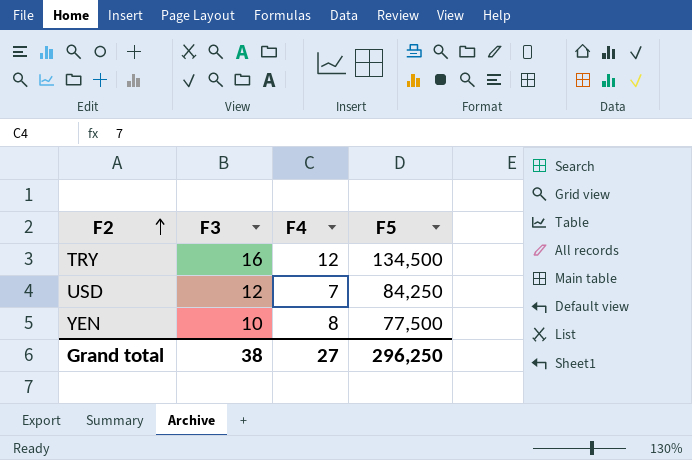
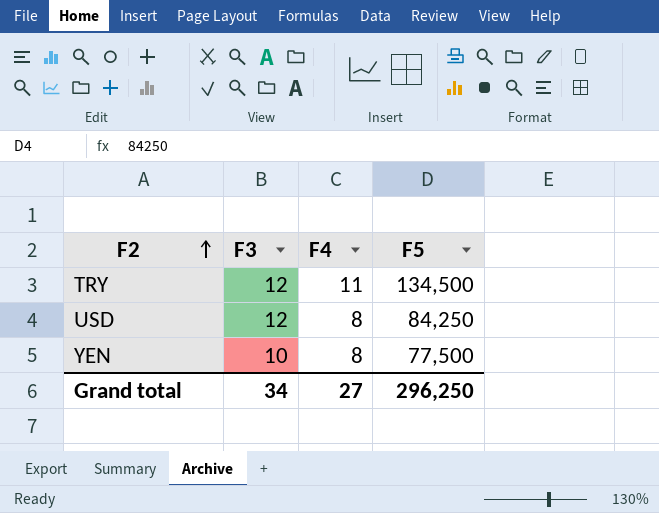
TRY | F3: 16 -> 12
TRY | F4: 12 -> 11
USD | F4: 7 -> 8
Grand total | F3: 38 -> 34

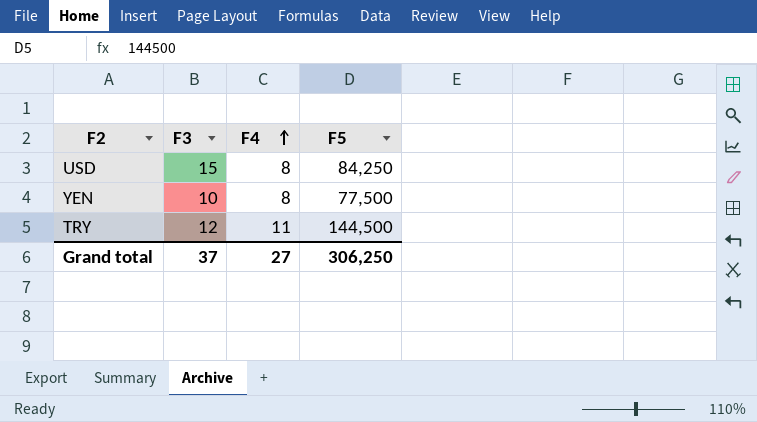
row order: F2 ascending -> F4 ascending
USD | F3: 12 -> 15
TRY | F5: 134,500 -> 144,500
Grand total | F3: 34 -> 37
Grand total | F5: 296,250 -> 306,250

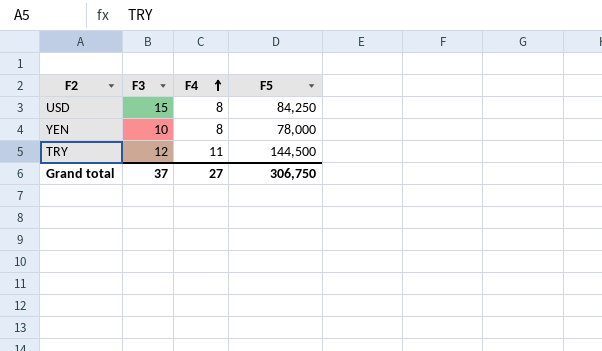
YEN | F5: 77,500 -> 78,000
Grand total | F5: 306,250 -> 306,750

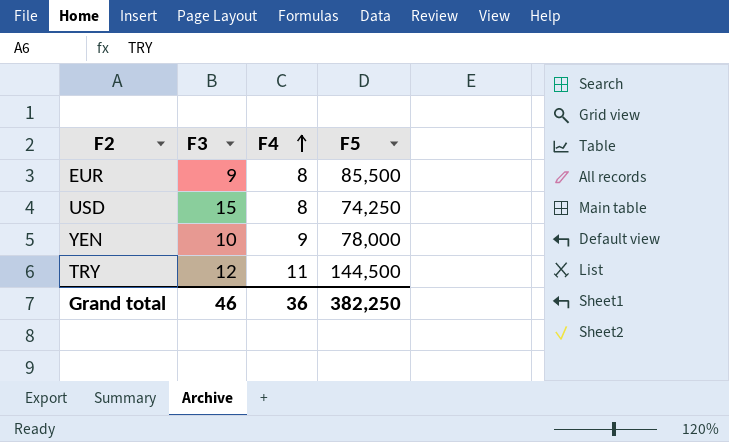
row EUR: none -> 9 | 8 | 85,500
USD | F5: 84,250 -> 74,250
YEN | F4: 8 -> 9
Grand total | F3: 37 -> 46
Grand total | F4: 27 -> 36
Grand total | F5: 306,750 -> 382,250

